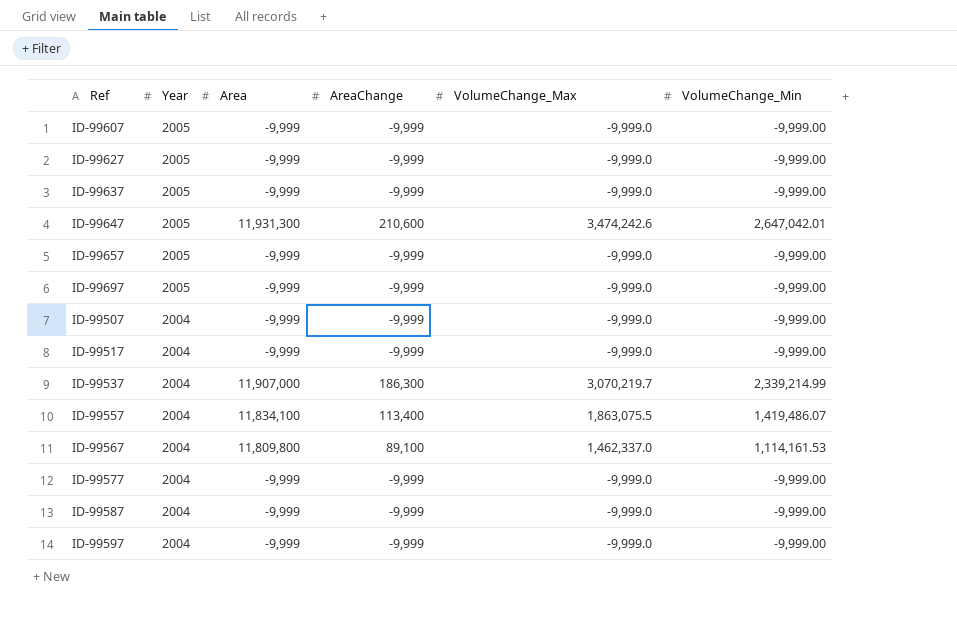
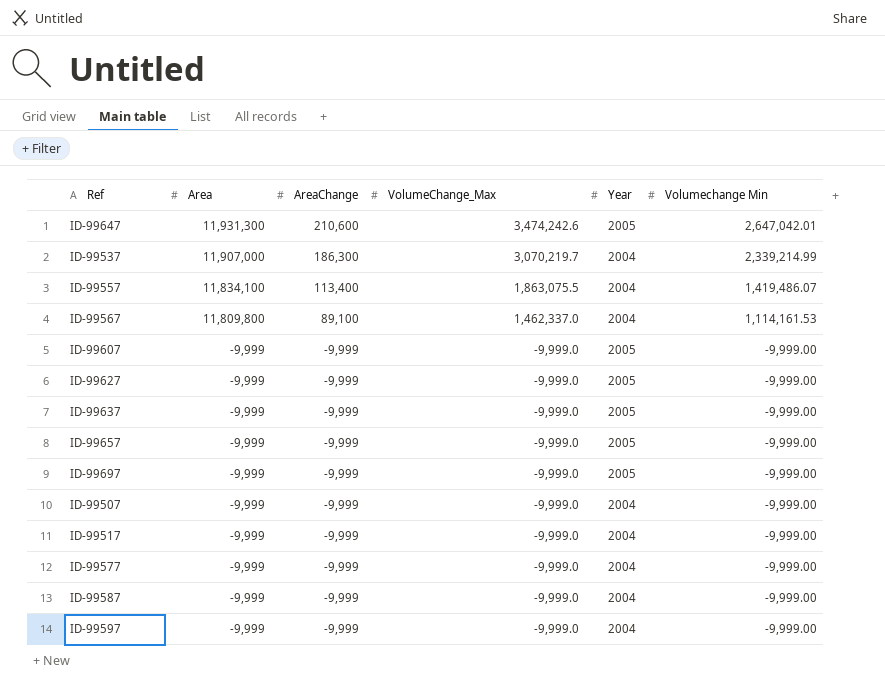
row order: Year descending -> Area descending
column Year | position: 2 -> 5
column name: VolumeChange_Min -> Volumechange Min

